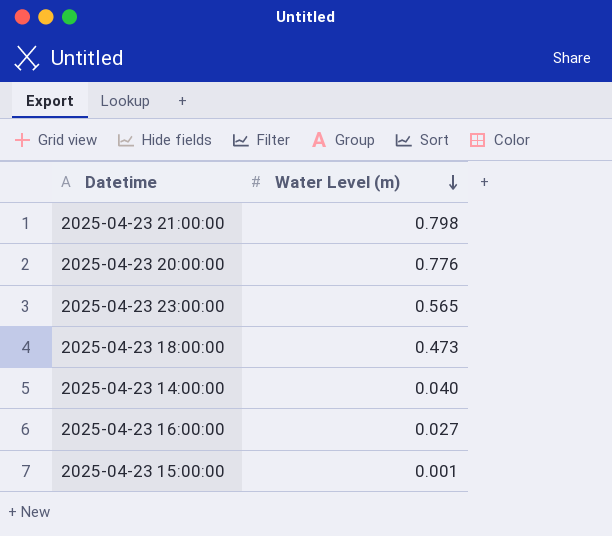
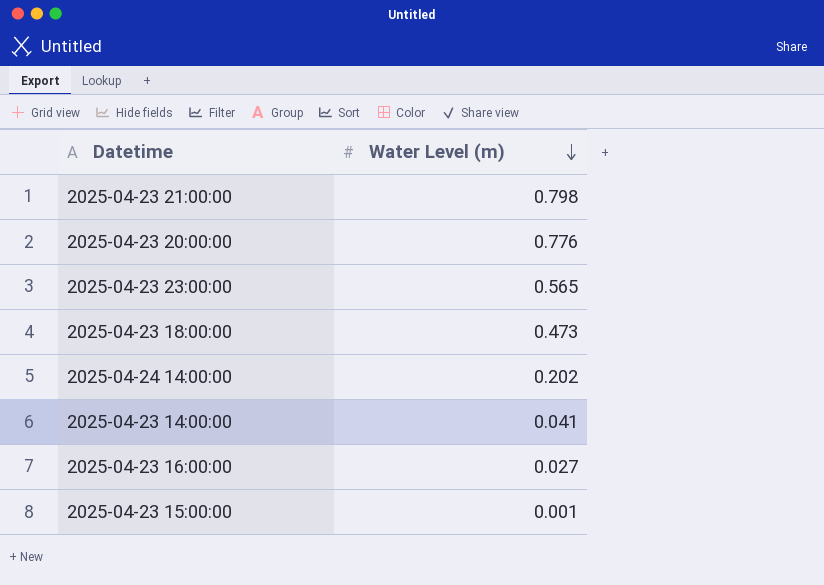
row 2025-04-24 14:00:00: none -> 0.202
2025-04-23 14:00:00 | Water Level (m): 0.040 -> 0.041

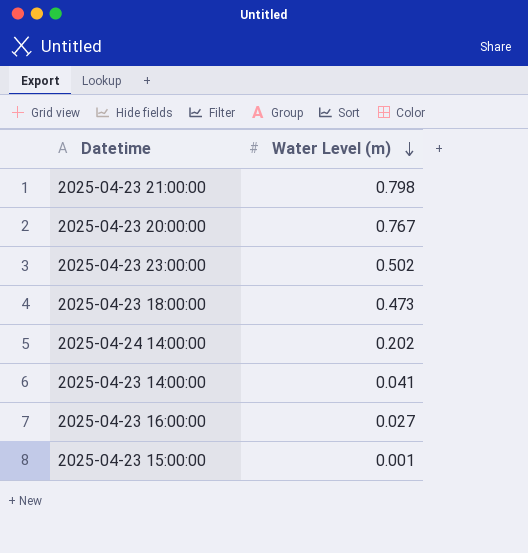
2025-04-23 20:00:00 | Water Level (m): 0.776 -> 0.767
2025-04-23 23:00:00 | Water Level (m): 0.565 -> 0.502

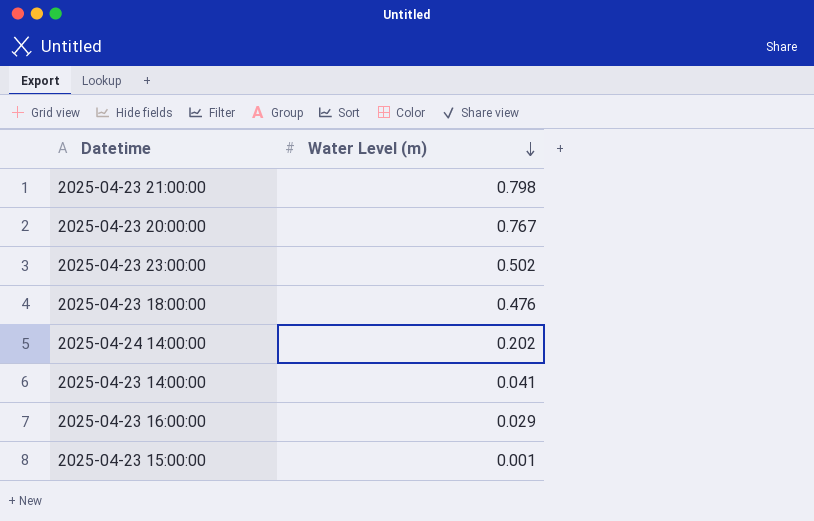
2025-04-23 18:00:00 | Water Level (m): 0.473 -> 0.476
2025-04-23 16:00:00 | Water Level (m): 0.027 -> 0.029

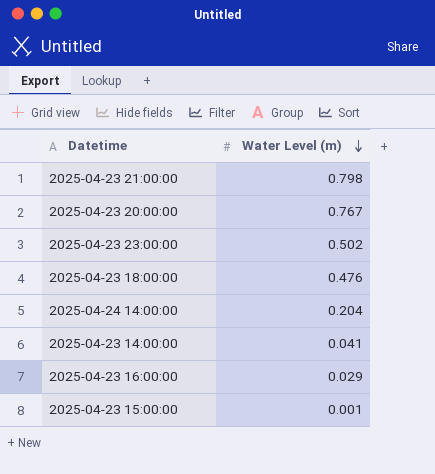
2025-04-24 14:00:00 | Water Level (m): 0.202 -> 0.204

